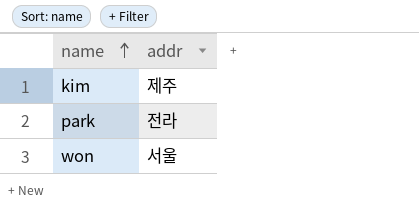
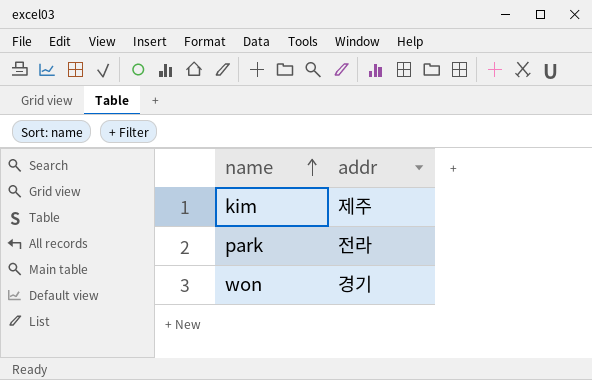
won | addr: 서울 -> 경기

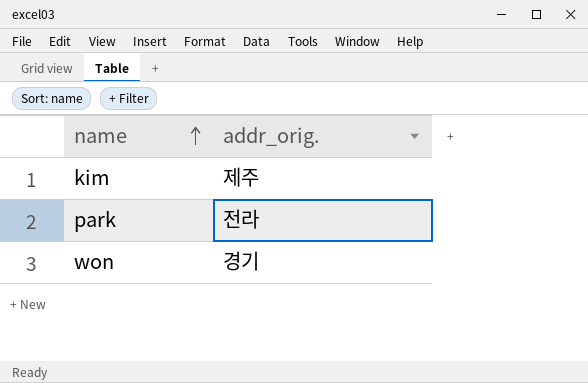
column name: addr -> addr_orig.

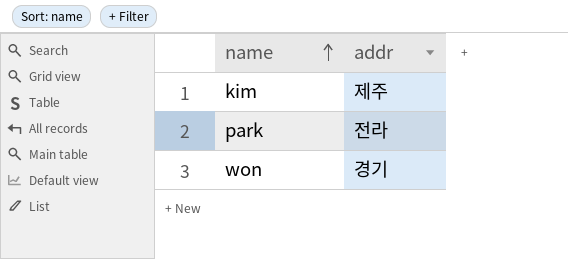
column name: addr_orig. -> addr

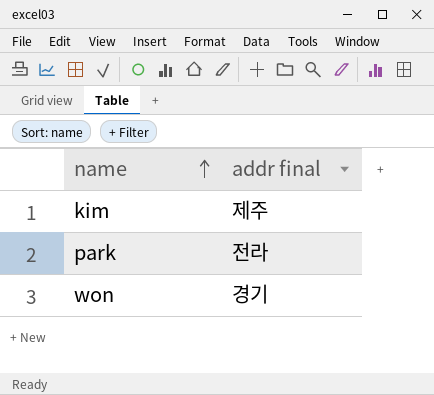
column name: addr -> addr final

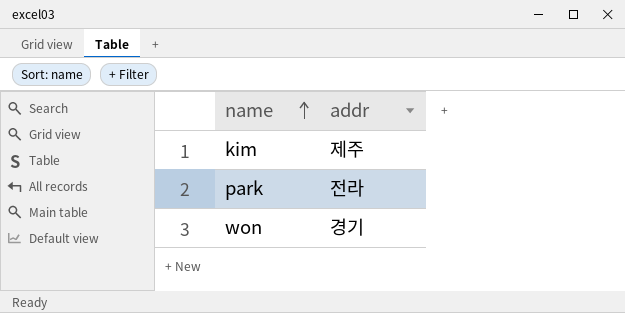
column name: addr final -> addr

